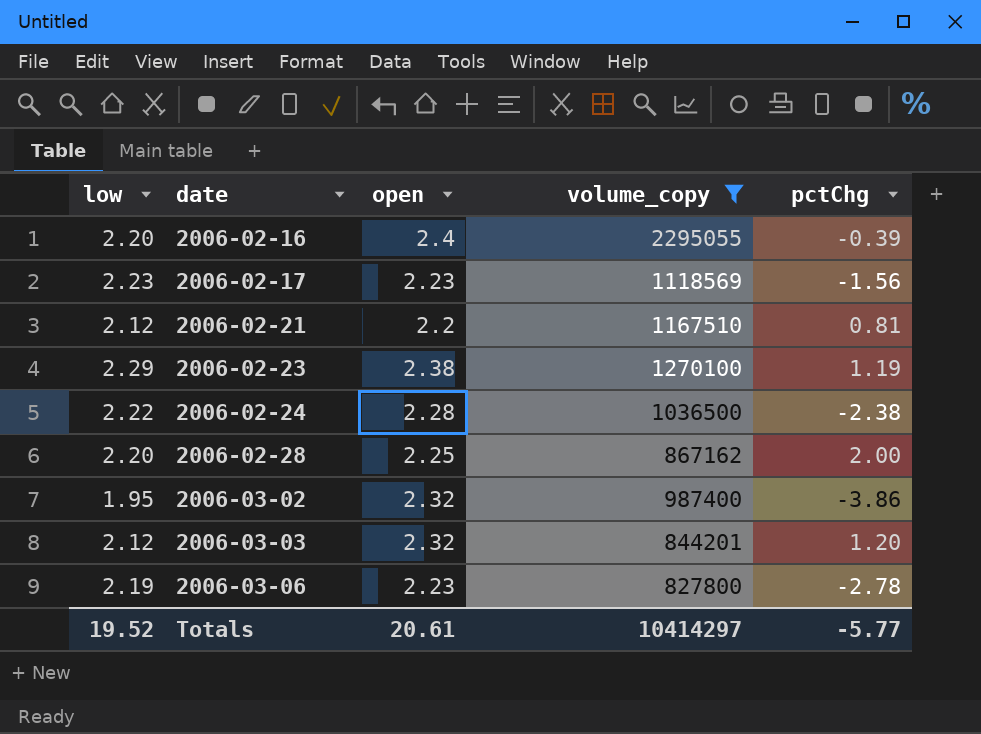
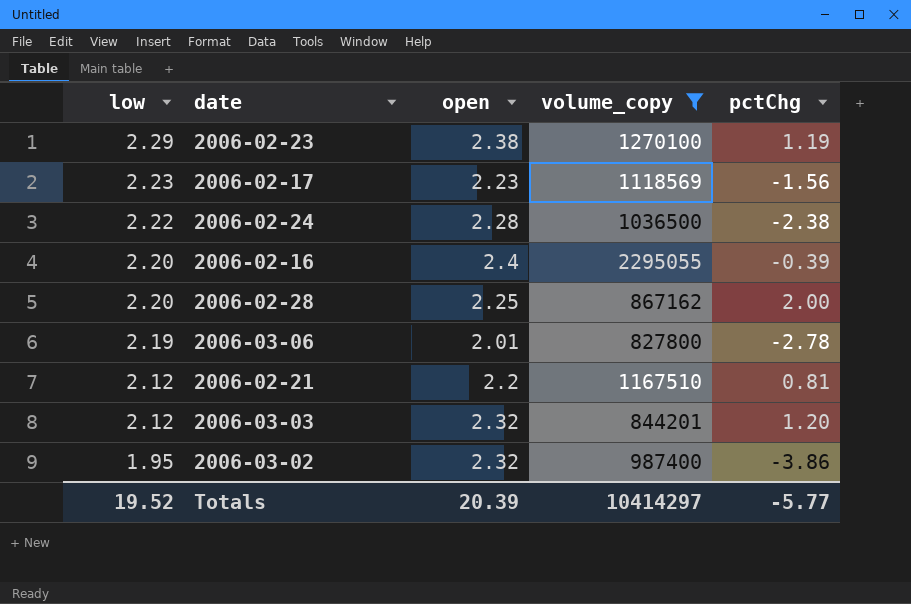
row order: date ascending -> low descending
2006-03-06 | open: 2.23 -> 2.01
Totals | open: 20.61 -> 20.39

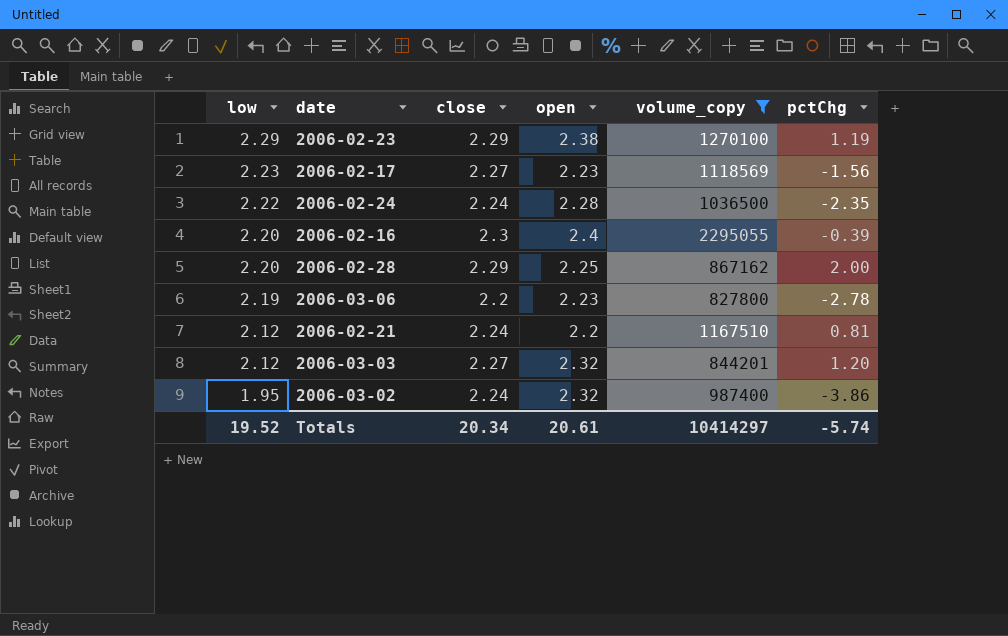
column close | position: none -> 3
2006-02-24 | pctChg: -2.38 -> -2.35
2006-03-06 | open: 2.01 -> 2.23
Totals | open: 20.39 -> 20.61
Totals | pctChg: -5.77 -> -5.74

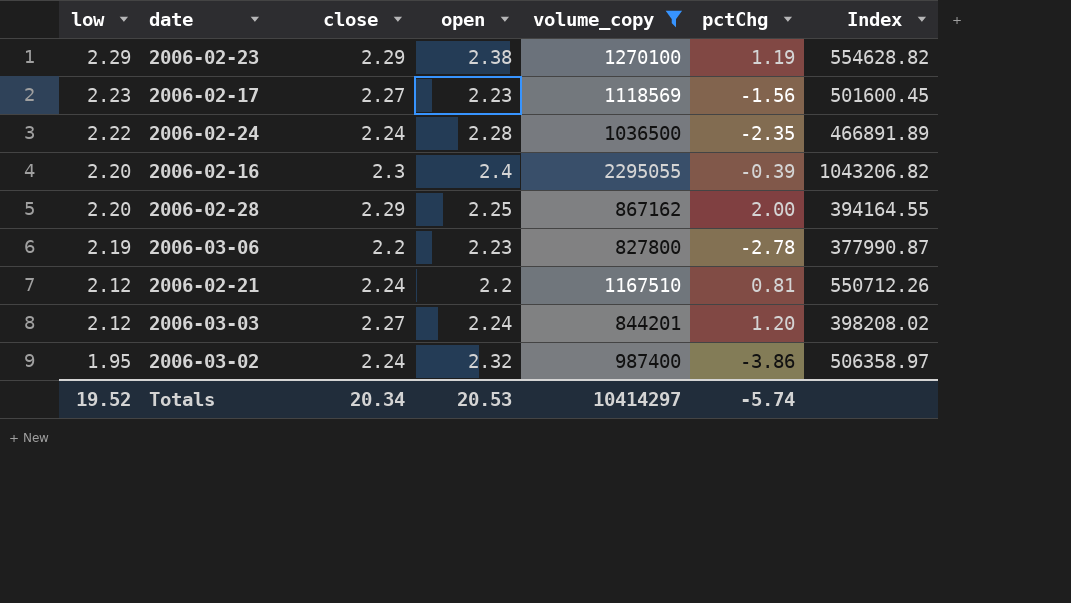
column Index | formula: none -> [volume_copy] / [low]
2006-03-03 | open: 2.32 -> 2.24
Totals | open: 20.61 -> 20.53

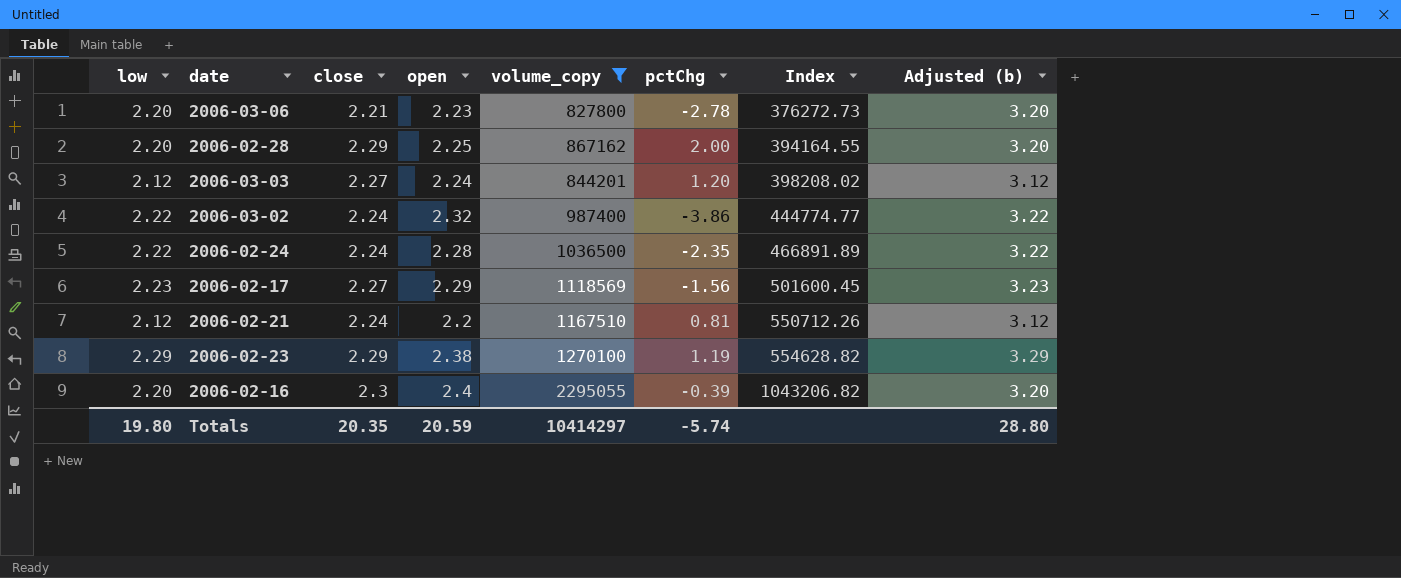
row order: low descending -> Index ascending
column Adjusted (b) | formula: none -> [low] + 1
2006-03-06 | low: 2.19 -> 2.20
2006-03-06 | close: 2.2 -> 2.21
2006-03-06 | Index: 377990.87 -> 376272.73
2006-03-02 | low: 1.95 -> 2.22
2006-03-02 | Index: 506358.97 -> 444774.77
2006-02-17 | open: 2.23 -> 2.29
Totals | low: 19.52 -> 19.80
Totals | close: 20.34 -> 20.35
Totals | open: 20.53 -> 20.59

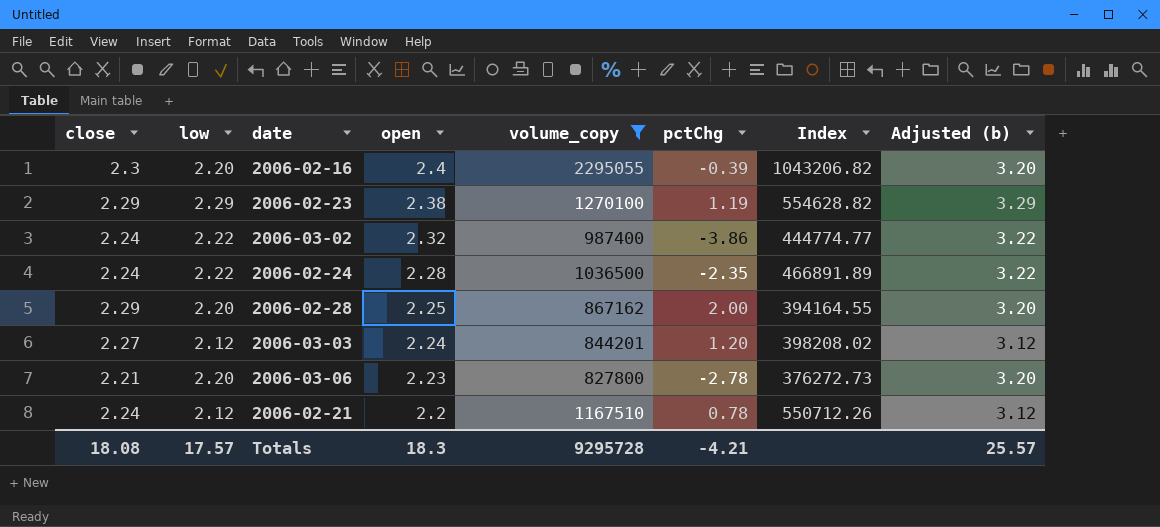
row order: Index ascending -> open descending
column close | position: 3 -> 1
row 2006-02-17: 2.23 | 2.27 | 2.29 | 1118569 | -1.56 | 501600.45 | 3.23 -> none
2006-02-21 | pctChg: 0.81 -> 0.78
Totals | close: 20.35 -> 18.08
Totals | low: 19.80 -> 17.57
Totals | open: 20.59 -> 18.3
Totals | volume_copy: 10414297 -> 9295728
Totals | pctChg: -5.74 -> -4.21
Totals | Adjusted (b): 28.80 -> 25.57

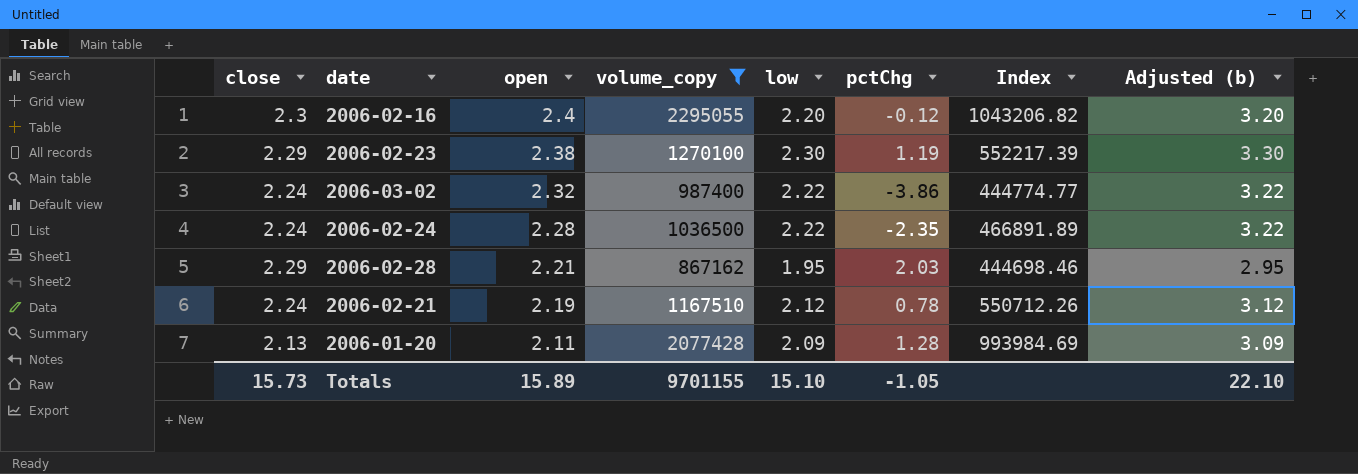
column low | position: 2 -> 5
row 2006-03-03: 2.27 | 2.12 | 2.24 | 844201 | 1.20 | 398208.02 | 3.12 -> none
row 2006-03-06: 2.21 | 2.20 | 2.23 | 827800 | -2.78 | 376272.73 | 3.20 -> none
2006-02-16 | pctChg: -0.39 -> -0.12
2006-02-23 | low: 2.29 -> 2.30
2006-02-23 | Index: 554628.82 -> 552217.39
2006-02-23 | Adjusted (b): 3.29 -> 3.30
2006-02-28 | open: 2.25 -> 2.21
2006-02-28 | low: 2.20 -> 1.95
2006-02-28 | pctChg: 2.00 -> 2.03
2006-02-28 | Index: 394164.55 -> 444698.46
2006-02-28 | Adjusted (b): 3.20 -> 2.95
2006-02-21 | open: 2.2 -> 2.19
row 2006-01-20: none -> 2.13 | 2.11 | 2077428 | 2.09 | 1.28 | 993984.69 | 3.09
Totals | close: 18.08 -> 15.73
Totals | open: 18.3 -> 15.89
Totals | volume_copy: 9295728 -> 9701155
Totals | low: 17.57 -> 15.10
Totals | pctChg: -4.21 -> -1.05
Totals | Adjusted (b): 25.57 -> 22.10

